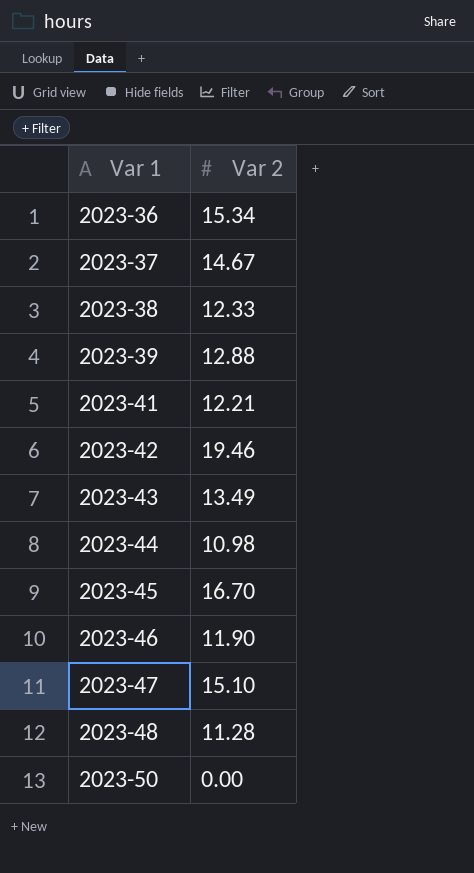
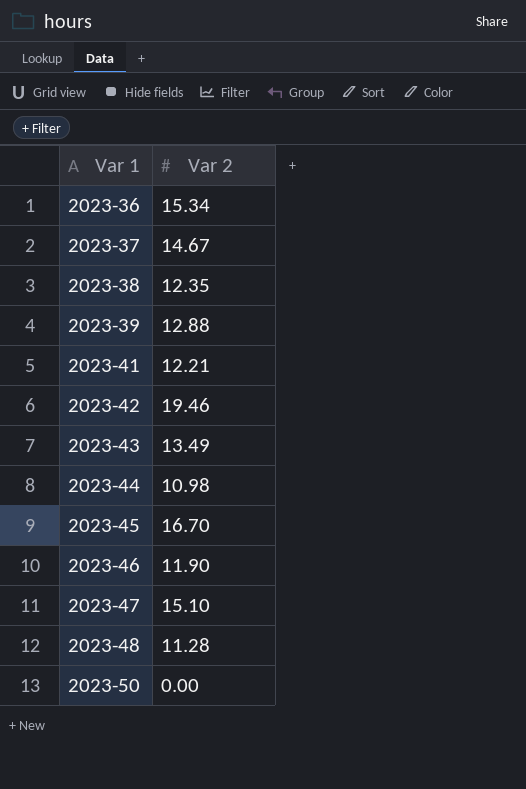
2023-38 | Var 2: 12.33 -> 12.35

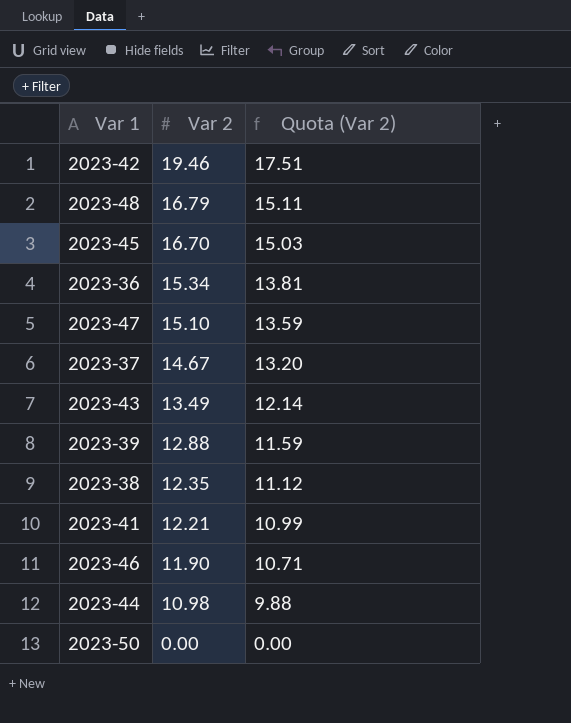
row order: Var 1 ascending -> Var 2 descending
column Quota (Var 2) | formula: none -> [Var 2] * 0.9
2023-48 | Var 2: 11.28 -> 16.79

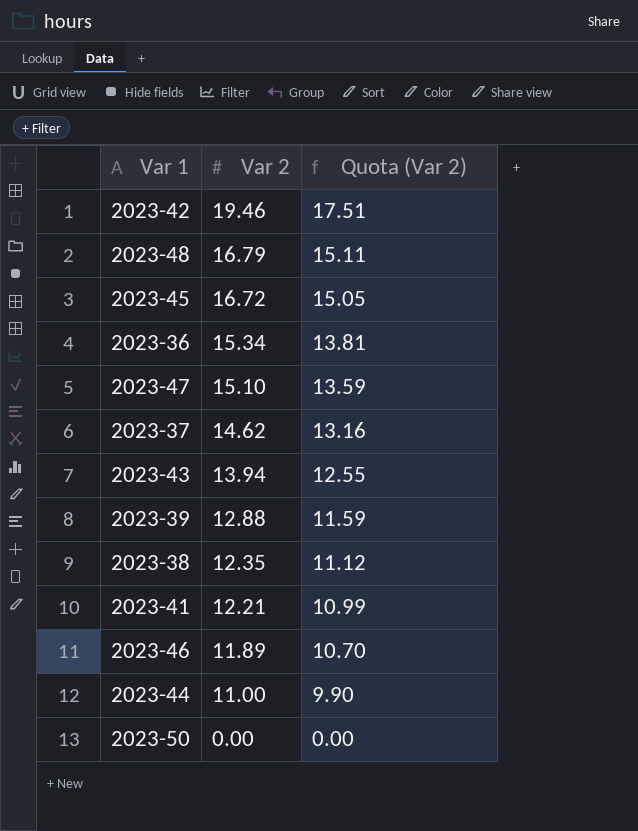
2023-45 | Var 2: 16.70 -> 16.72
2023-45 | Quota (Var 2): 15.03 -> 15.05
2023-37 | Var 2: 14.67 -> 14.62
2023-37 | Quota (Var 2): 13.20 -> 13.16
2023-43 | Var 2: 13.49 -> 13.94
2023-43 | Quota (Var 2): 12.14 -> 12.55
2023-46 | Var 2: 11.90 -> 11.89
2023-46 | Quota (Var 2): 10.71 -> 10.70
2023-44 | Var 2: 10.98 -> 11.00
2023-44 | Quota (Var 2): 9.88 -> 9.90

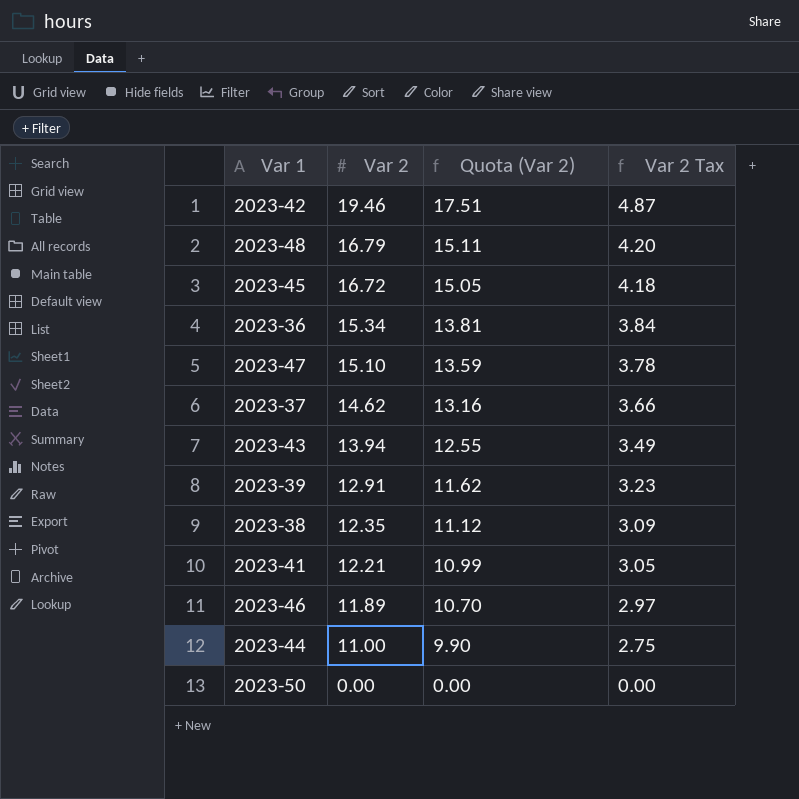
column Var 2 Tax | formula: none -> [Var 2] * 0.25
2023-39 | Var 2: 12.88 -> 12.91
2023-39 | Quota (Var 2): 11.59 -> 11.62

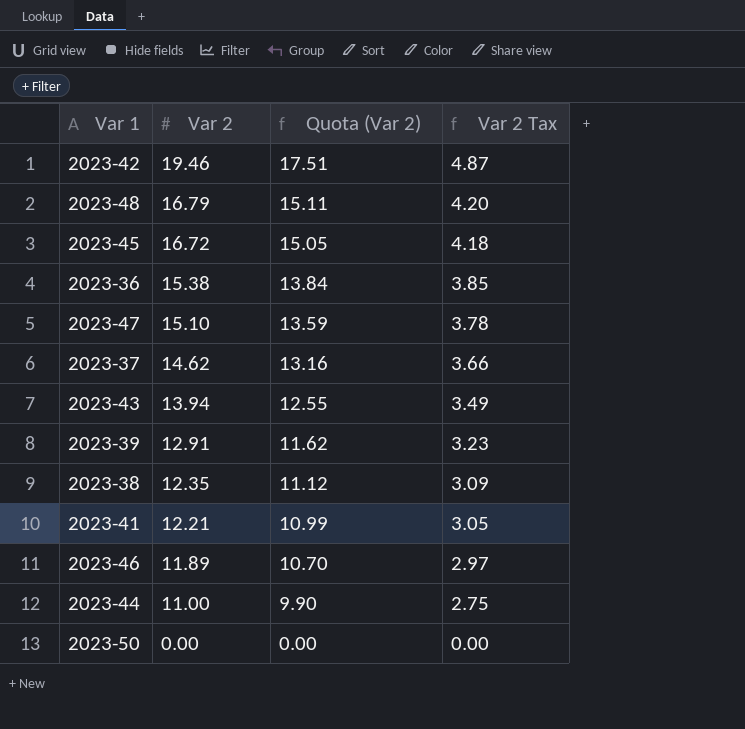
2023-36 | Var 2: 15.34 -> 15.38
2023-36 | Quota (Var 2): 13.81 -> 13.84
2023-36 | Var 2 Tax: 3.84 -> 3.85

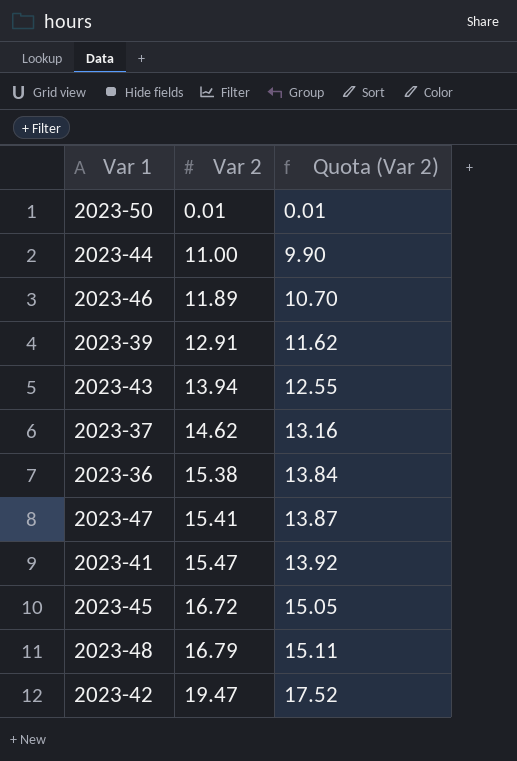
row order: Var 2 descending -> Var 2 ascending
column Var 2 Tax | formula: [Var 2] * 0.25 -> none
row 2023-38: 12.35 | 11.12 | 3.09 -> none
2023-50 | Var 2: 0.00 -> 0.01
2023-50 | Quota (Var 2): 0.00 -> 0.01
2023-47 | Var 2: 15.10 -> 15.41
2023-47 | Quota (Var 2): 13.59 -> 13.87
2023-41 | Var 2: 12.21 -> 15.47
2023-41 | Quota (Var 2): 10.99 -> 13.92
2023-42 | Var 2: 19.46 -> 19.47
2023-42 | Quota (Var 2): 17.51 -> 17.52

